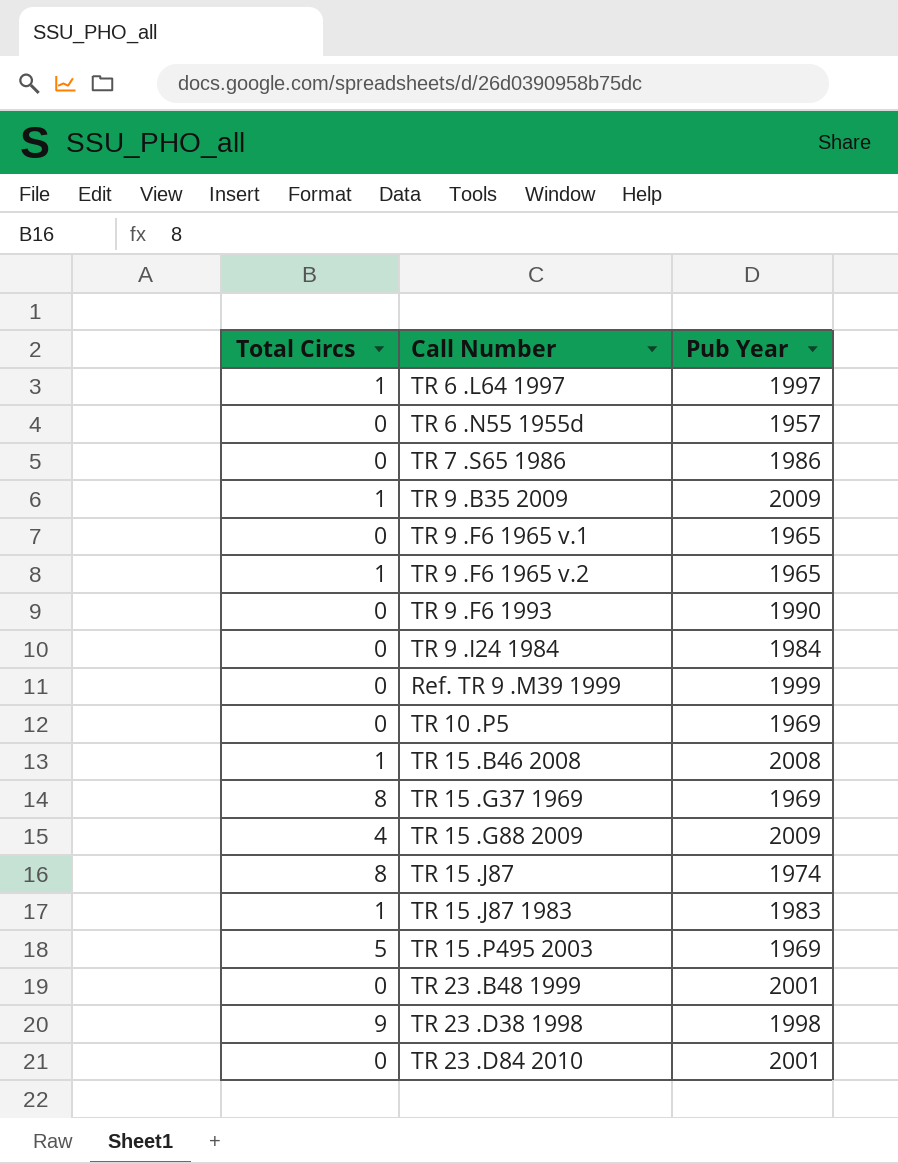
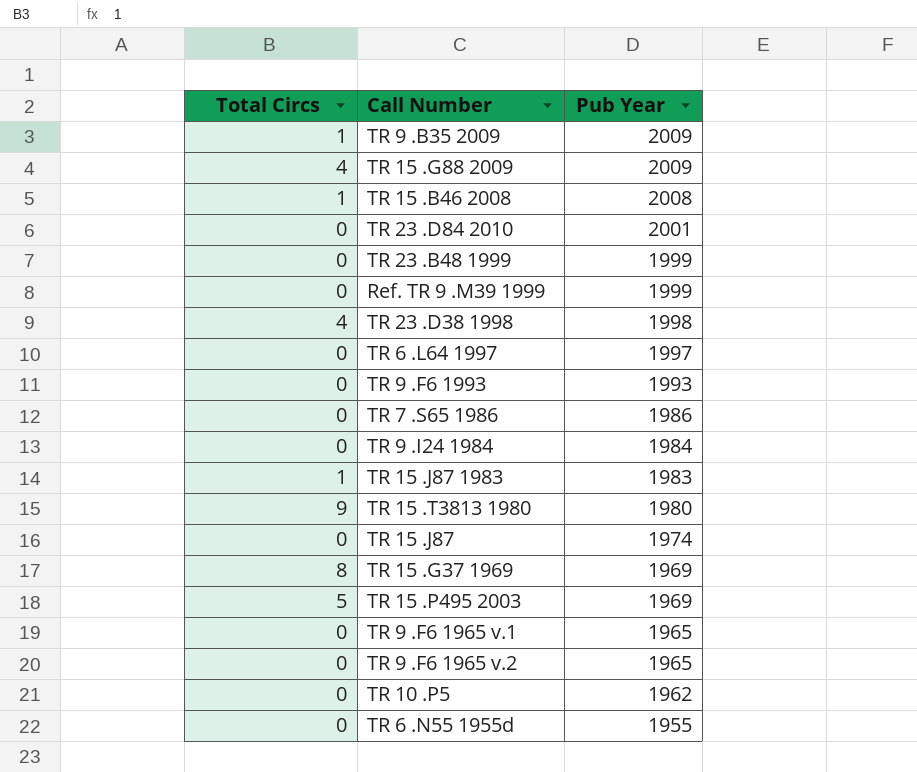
row order: none -> Pub Year descending
TR 23 .B48 1999 | Pub Year: 2001 -> 1999
TR 23 .D38 1998 | Total Circs: 9 -> 4
TR 6 .L64 1997 | Total Circs: 1 -> 0
TR 9 .F6 1993 | Pub Year: 1990 -> 1993
row TR 15 .T3813 1980: none -> 9 | 1980
TR 15 .J87 | Total Circs: 8 -> 0
TR 9 .F6 1965 v.2 | Total Circs: 1 -> 0
TR 10 .P5 | Pub Year: 1969 -> 1962
TR 6 .N55 1955d | Pub Year: 1957 -> 1955

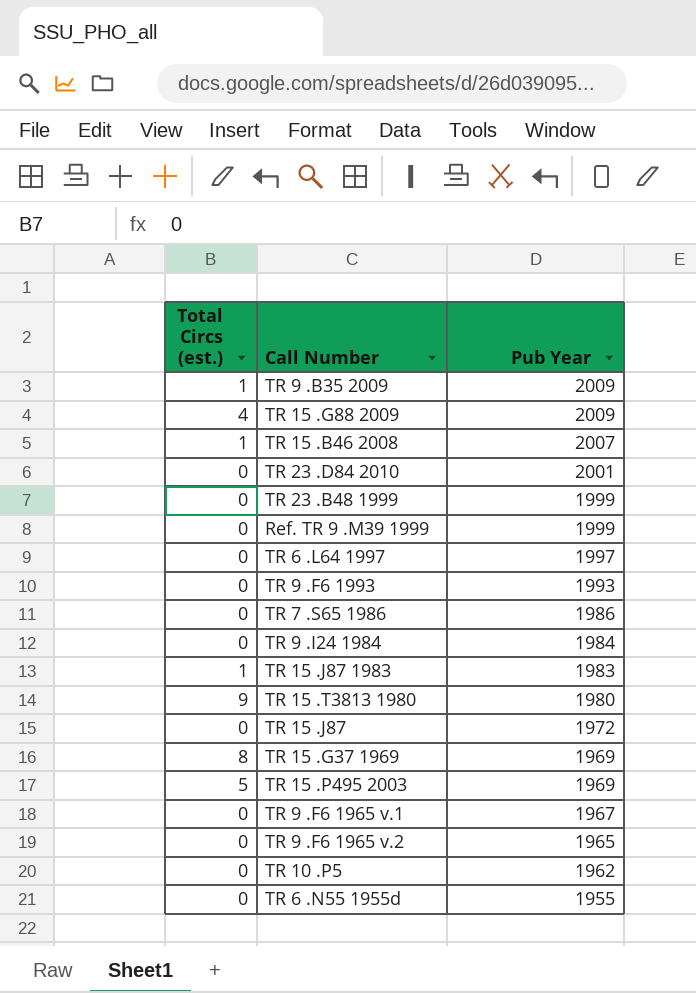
column name: Total Circs -> Total Circs (est.)
row TR 23 .D38 1998: 4 | 1998 -> none
TR 15 .B46 2008 | Pub Year: 2008 -> 2007
TR 15 .J87 | Pub Year: 1974 -> 1972
TR 9 .F6 1965 v.1 | Pub Year: 1965 -> 1967

